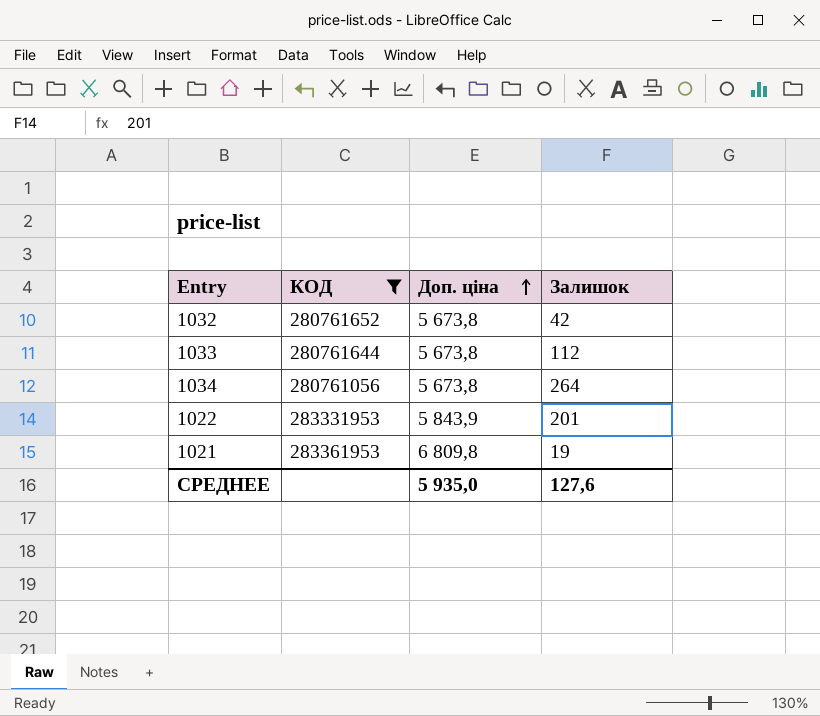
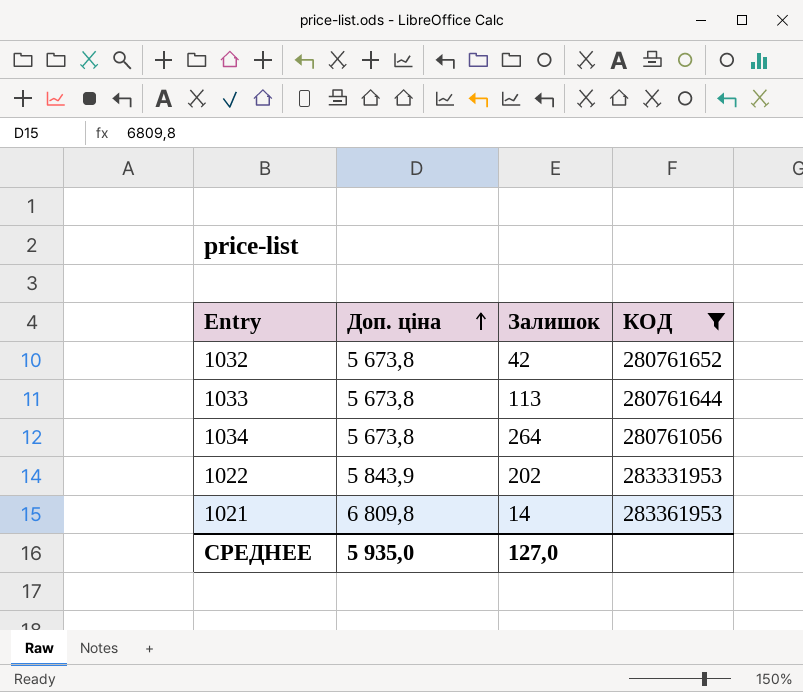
column КОД | position: 2 -> 4
1033 | Залишок: 112 -> 113
1022 | Залишок: 201 -> 202
1021 | Залишок: 19 -> 14
СРЕДНЕЕ | Залишок: 127,6 -> 127,0

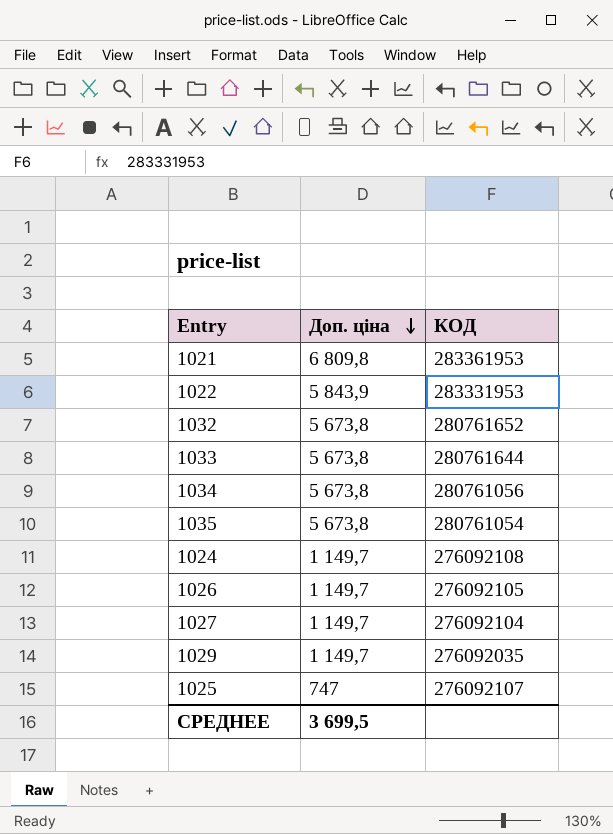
filter: КОД >= 280761056 -> none
row order: Доп. ціна ascending -> Доп. ціна descending
column Залишок | position: 3 -> none
СРЕДНЕЕ | Доп. ціна: 5 935,0 -> 3 699,5

